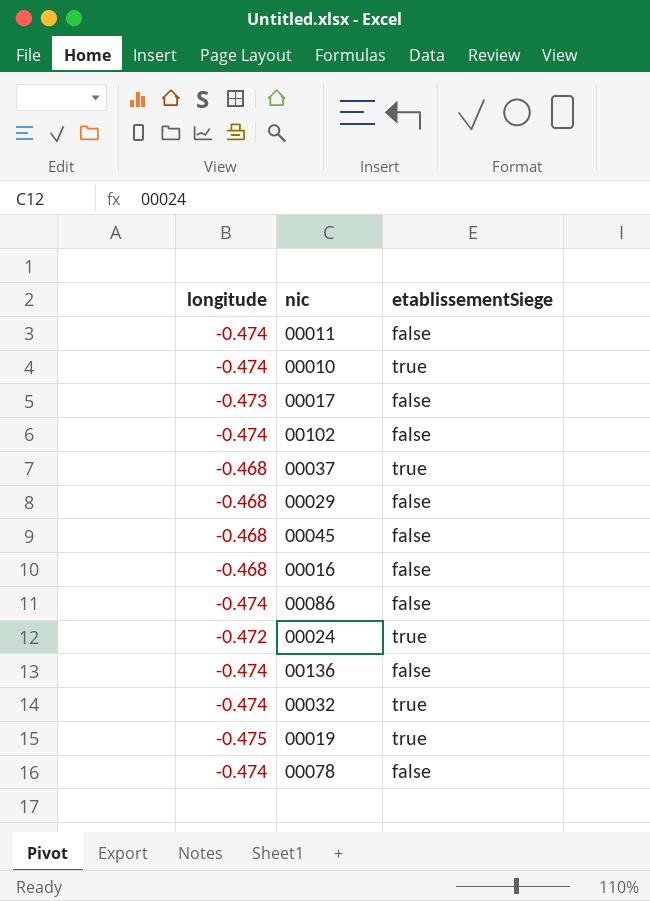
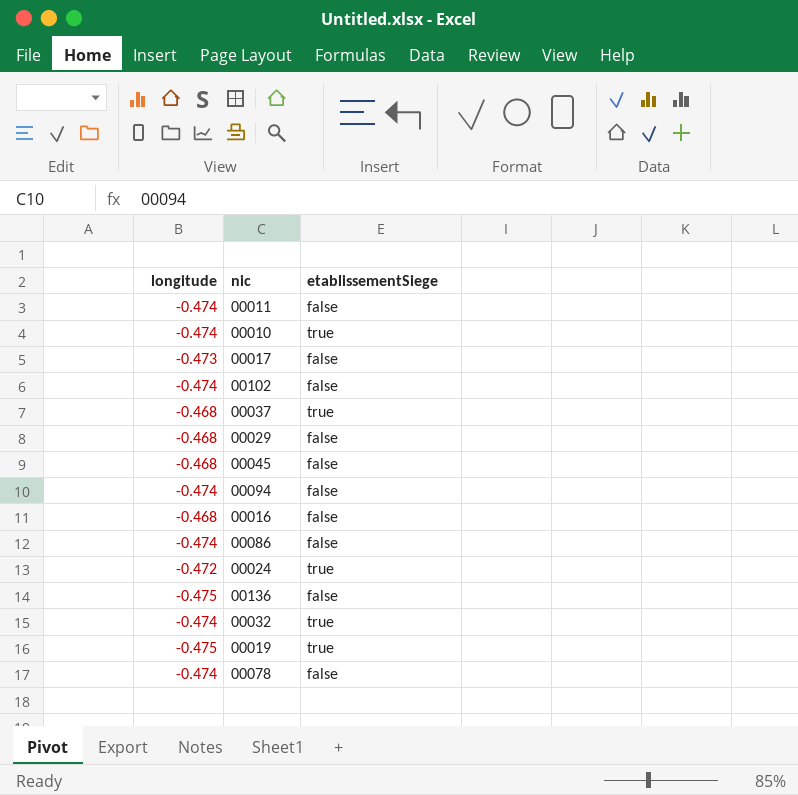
row 00094: none -> -0.474 | false
00136 | longitude: -0.474 -> -0.475

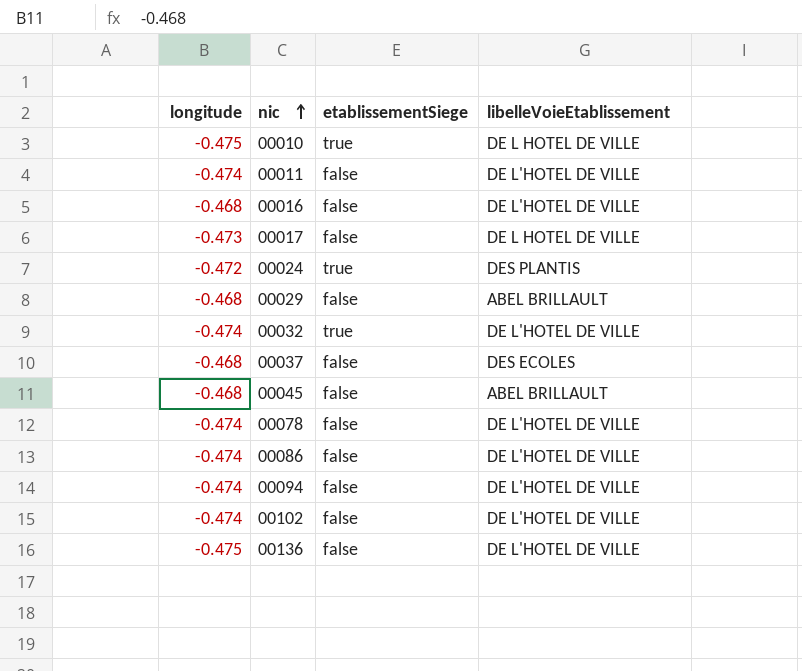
row order: none -> nic ascending
column libelleVoieEtablissement | position: none -> 4
row 00019: -0.475 | true -> none
00010 | longitude: -0.474 -> -0.475
00037 | etablissementSiege: true -> false

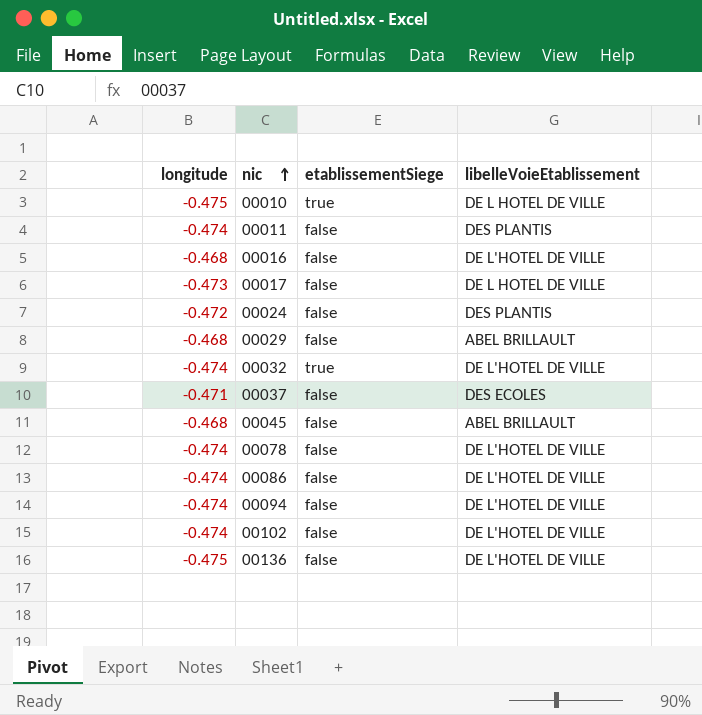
00011 | libelleVoieEtablissement: DE L'HOTEL DE VILLE -> DES PLANTIS
00024 | etablissementSiege: true -> false
00037 | longitude: -0.468 -> -0.471

